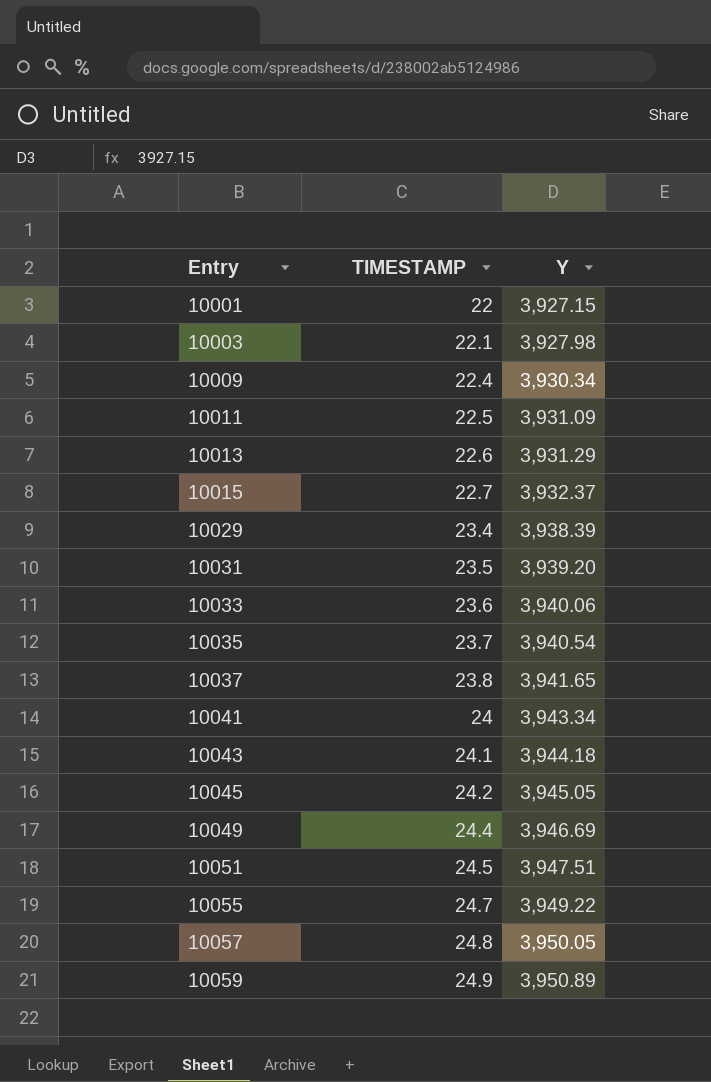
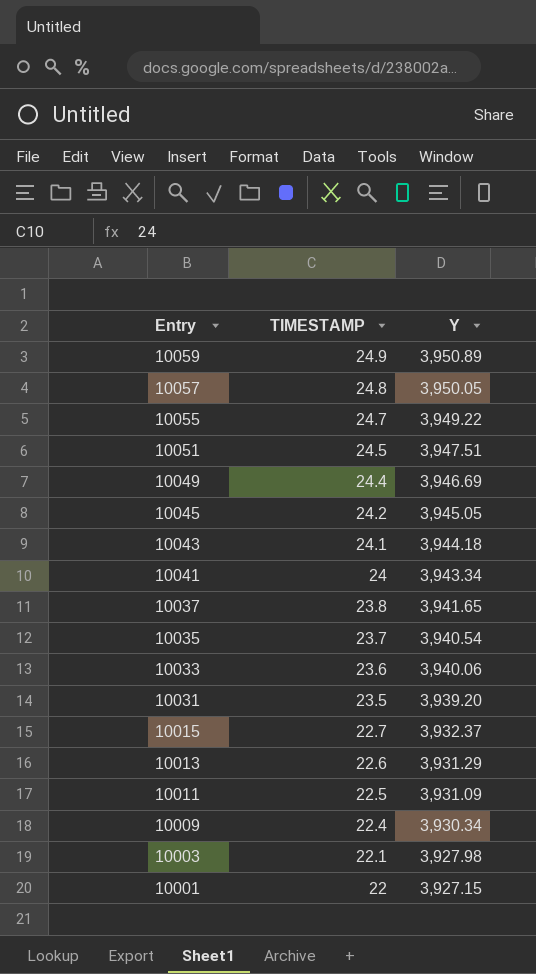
row order: Entry ascending -> Entry descending
row 10029: 23.4 | 3,938.39 -> none

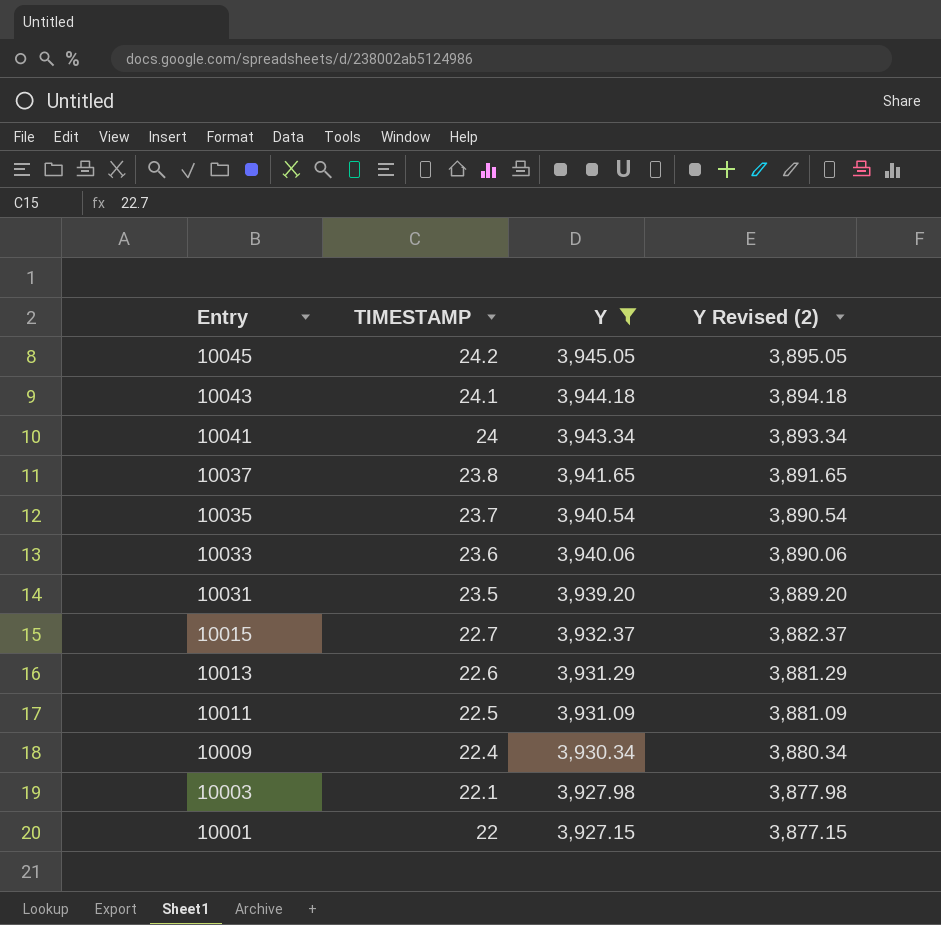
filter: none -> Y <= 3,945.05
column Y Revised (2) | formula: none -> [Y] - 50

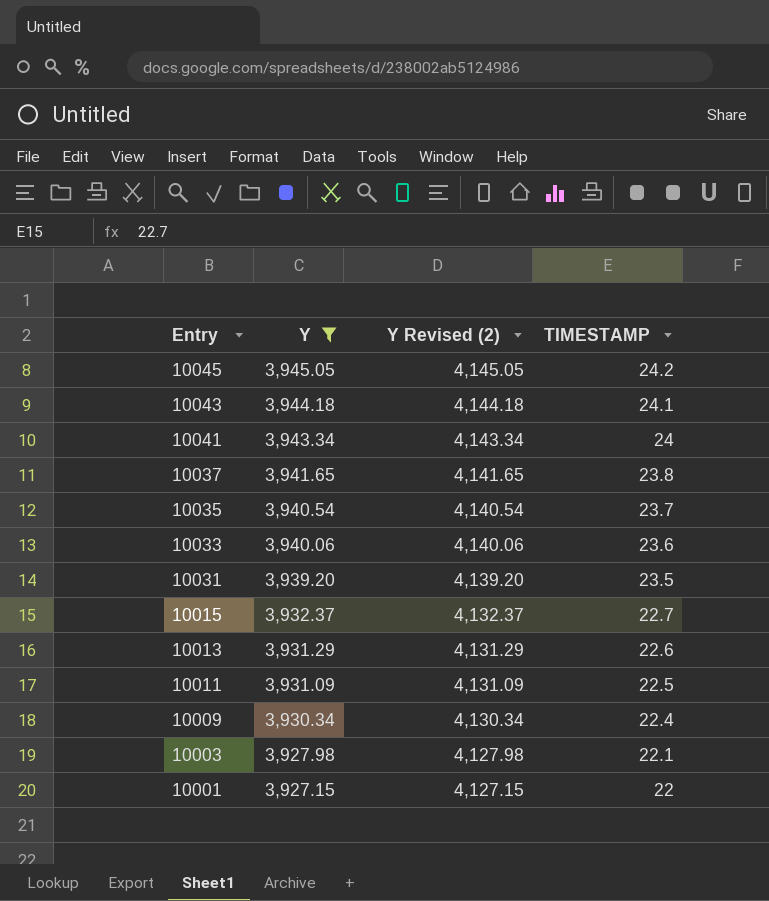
column Y Revised (2) | formula: [Y] - 50 -> [Y] + 200
column TIMESTAMP | position: 2 -> 4

